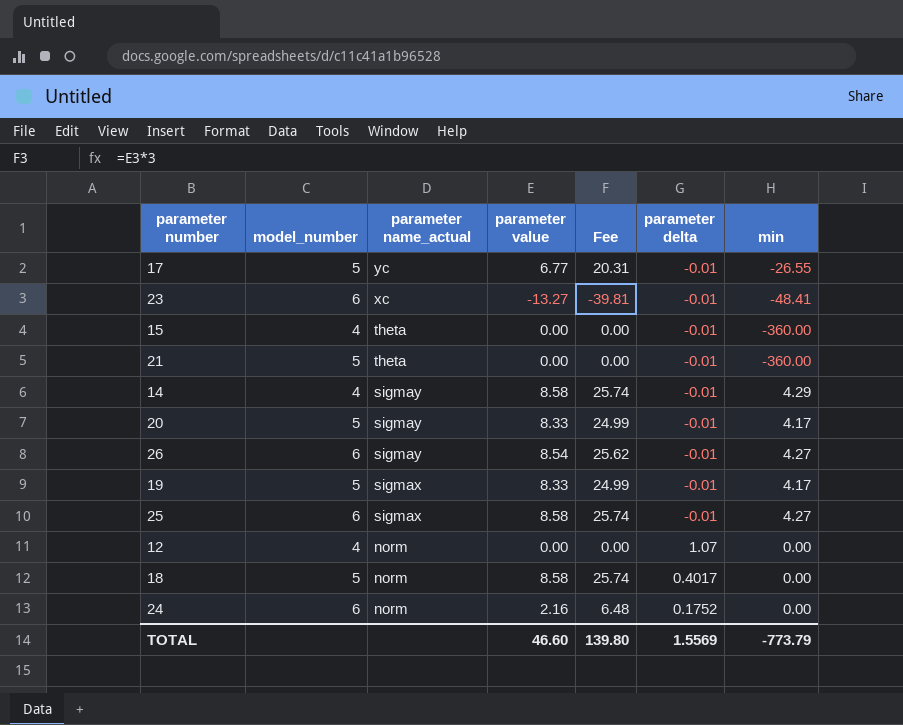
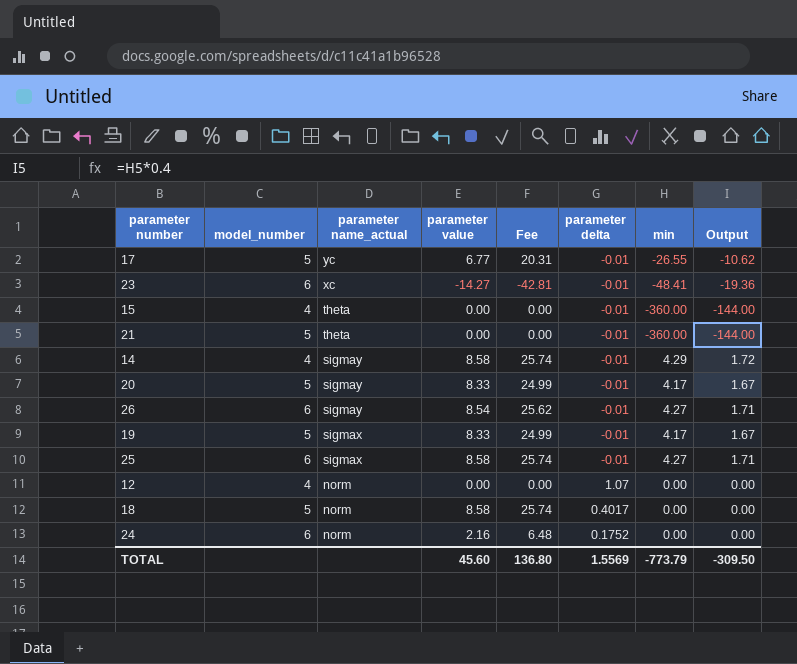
column Output | formula: none -> [min] * 0.4
23 | parameter value: -13.27 -> -14.27
23 | Fee: -39.81 -> -42.81
TOTAL | parameter value: 46.60 -> 45.60
TOTAL | Fee: 139.80 -> 136.80

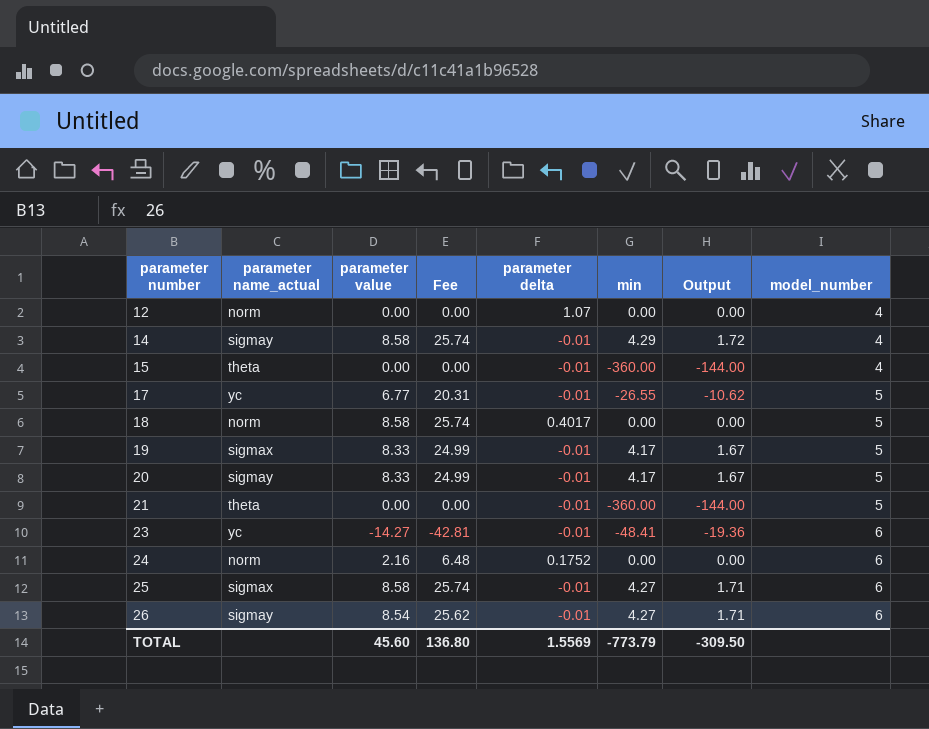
row order: parameter name_actual descending -> parameter number ascending
column model_number | position: 2 -> 8
23 | parameter name_actual: xc -> yc

